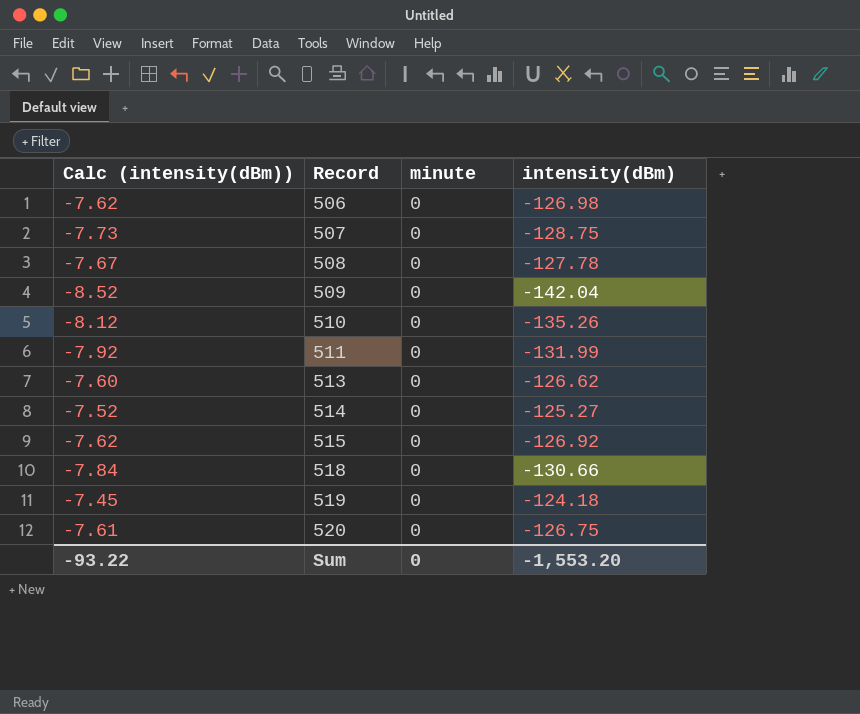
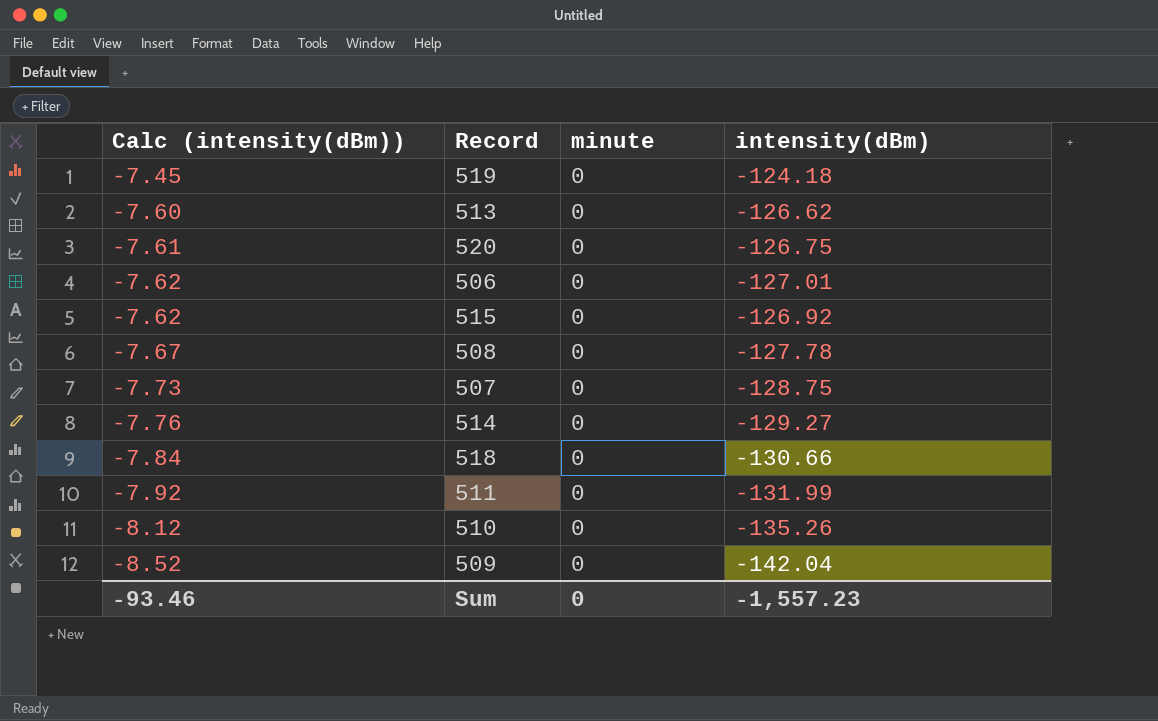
row order: Record ascending -> Calc (intensity(dBm)) descending
506 | intensity(dBm): -126.98 -> -127.01
514 | Calc (intensity(dBm)): -7.52 -> -7.76
514 | intensity(dBm): -125.27 -> -129.27
Sum | Calc (intensity(dBm)): -93.22 -> -93.46
Sum | intensity(dBm): -1,553.20 -> -1,557.23

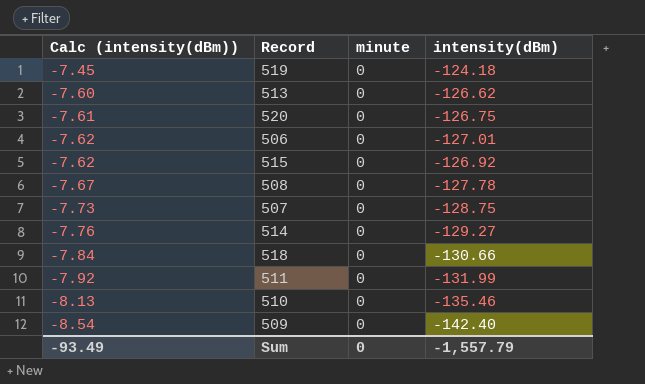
510 | Calc (intensity(dBm)): -8.12 -> -8.13
510 | intensity(dBm): -135.26 -> -135.46
509 | Calc (intensity(dBm)): -8.52 -> -8.54
509 | intensity(dBm): -142.04 -> -142.40
Sum | Calc (intensity(dBm)): -93.46 -> -93.49
Sum | intensity(dBm): -1,557.23 -> -1,557.79

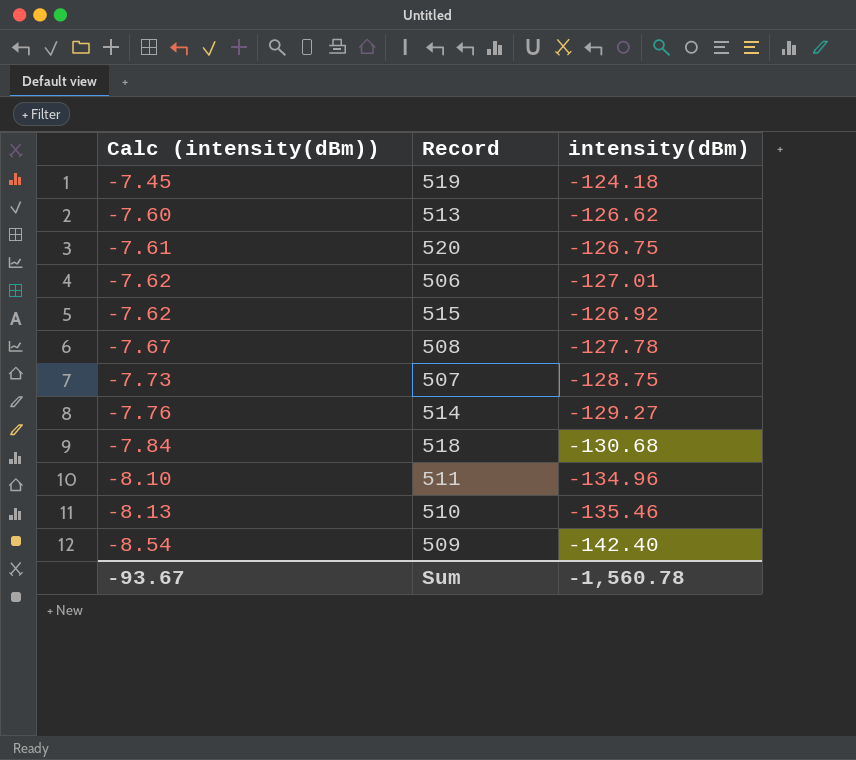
column minute | position: 3 -> none
518 | intensity(dBm): -130.66 -> -130.68
511 | Calc (intensity(dBm)): -7.92 -> -8.10
511 | intensity(dBm): -131.99 -> -134.96
Sum | Calc (intensity(dBm)): -93.49 -> -93.67
Sum | intensity(dBm): -1,557.79 -> -1,560.78

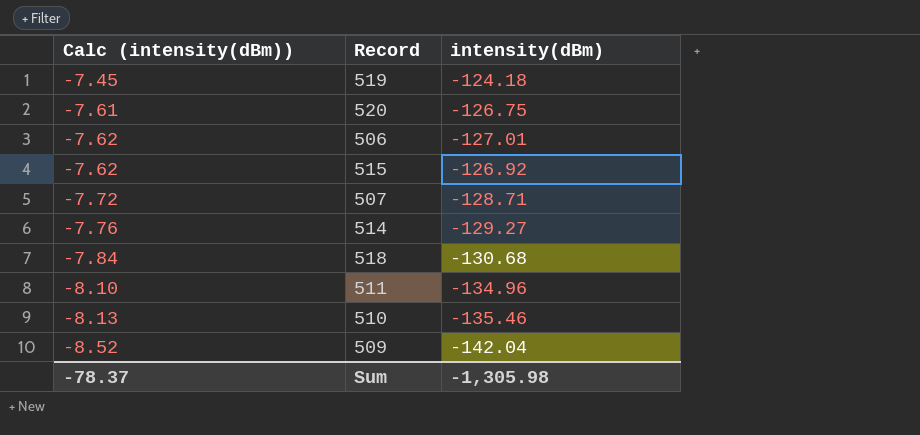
row 513: -7.60 | -126.62 -> none
row 508: -7.67 | -127.78 -> none
507 | Calc (intensity(dBm)): -7.73 -> -7.72
507 | intensity(dBm): -128.75 -> -128.71
509 | Calc (intensity(dBm)): -8.54 -> -8.52
509 | intensity(dBm): -142.40 -> -142.04
Sum | Calc (intensity(dBm)): -93.67 -> -78.37
Sum | intensity(dBm): -1,560.78 -> -1,305.98

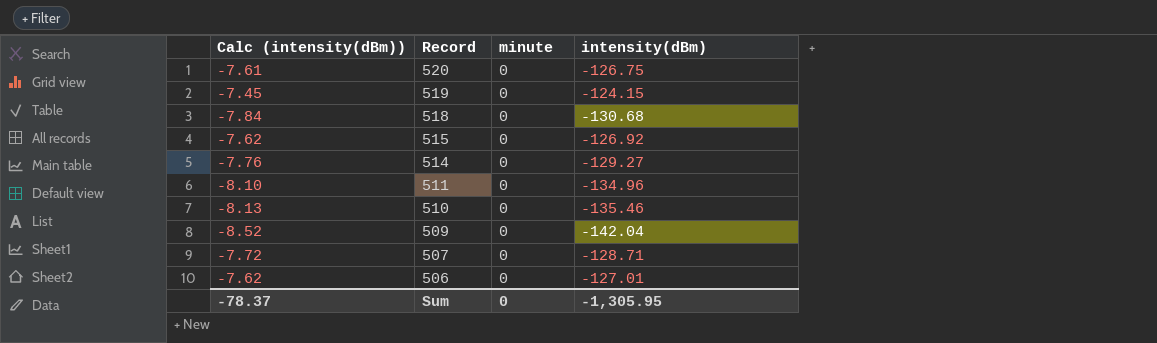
row order: Calc (intensity(dBm)) descending -> Record descending
column minute | position: none -> 3
519 | intensity(dBm): -124.18 -> -124.15
Sum | intensity(dBm): -1,305.98 -> -1,305.95

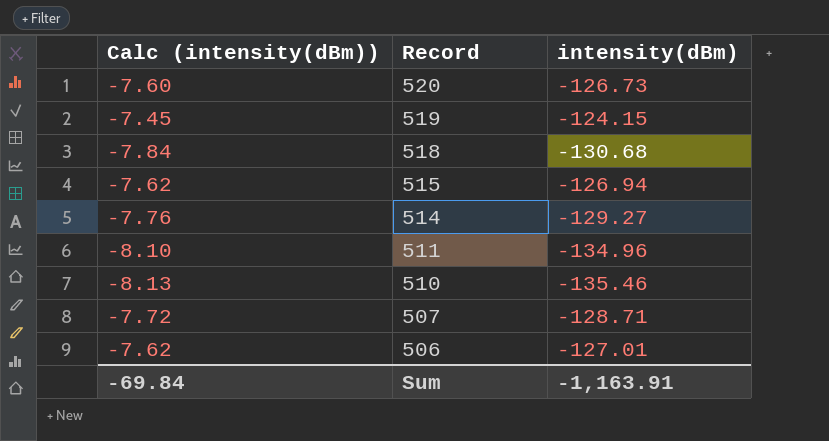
column minute | position: 3 -> none
row 509: -8.52 | 0 | -142.04 -> none
520 | Calc (intensity(dBm)): -7.61 -> -7.60
520 | intensity(dBm): -126.75 -> -126.73
515 | intensity(dBm): -126.92 -> -126.94
Sum | Calc (intensity(dBm)): -78.37 -> -69.84
Sum | intensity(dBm): -1,305.95 -> -1,163.91

